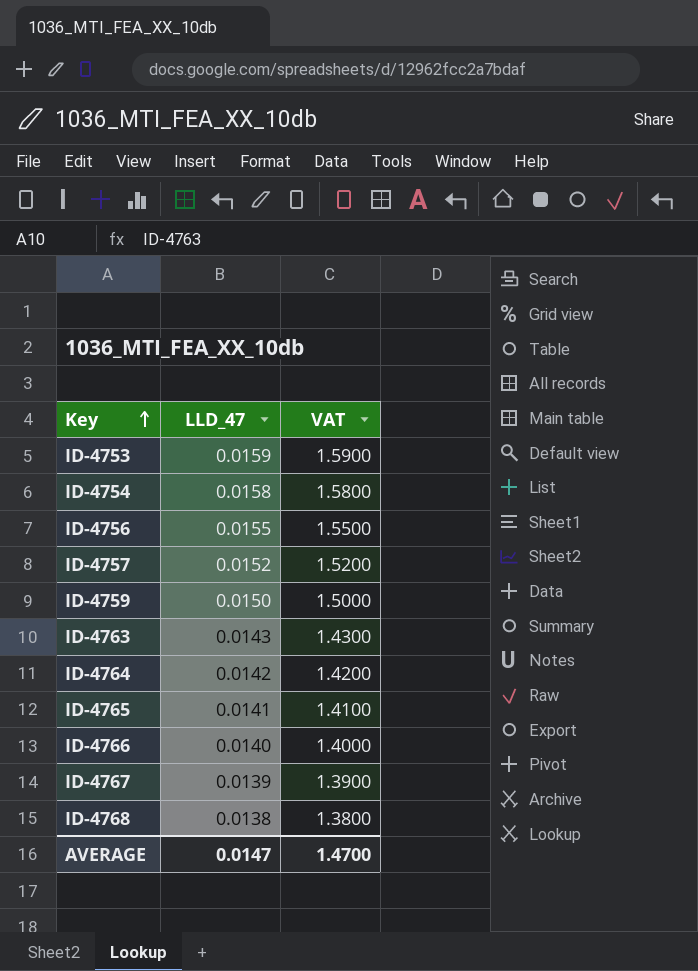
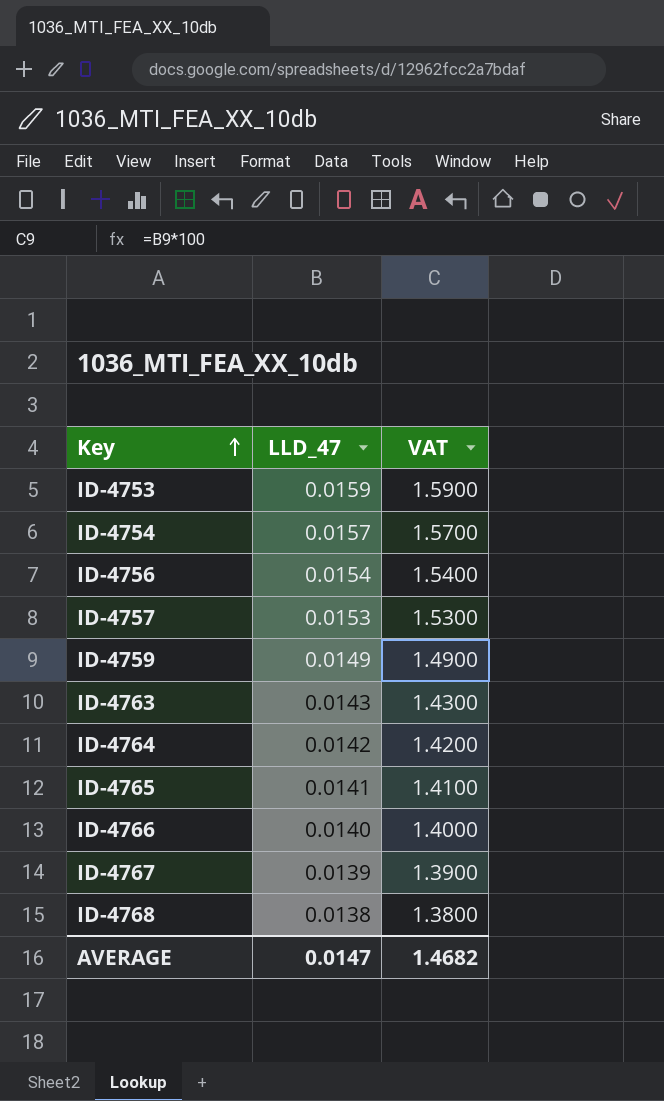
ID-4754 | LLD_47: 0.0158 -> 0.0157
ID-4754 | VAT: 1.5800 -> 1.5700
ID-4756 | LLD_47: 0.0155 -> 0.0154
ID-4756 | VAT: 1.5500 -> 1.5400
ID-4757 | LLD_47: 0.0152 -> 0.0153
ID-4757 | VAT: 1.5200 -> 1.5300
ID-4759 | LLD_47: 0.0150 -> 0.0149
ID-4759 | VAT: 1.5000 -> 1.4900
AVERAGE | VAT: 1.4700 -> 1.4682

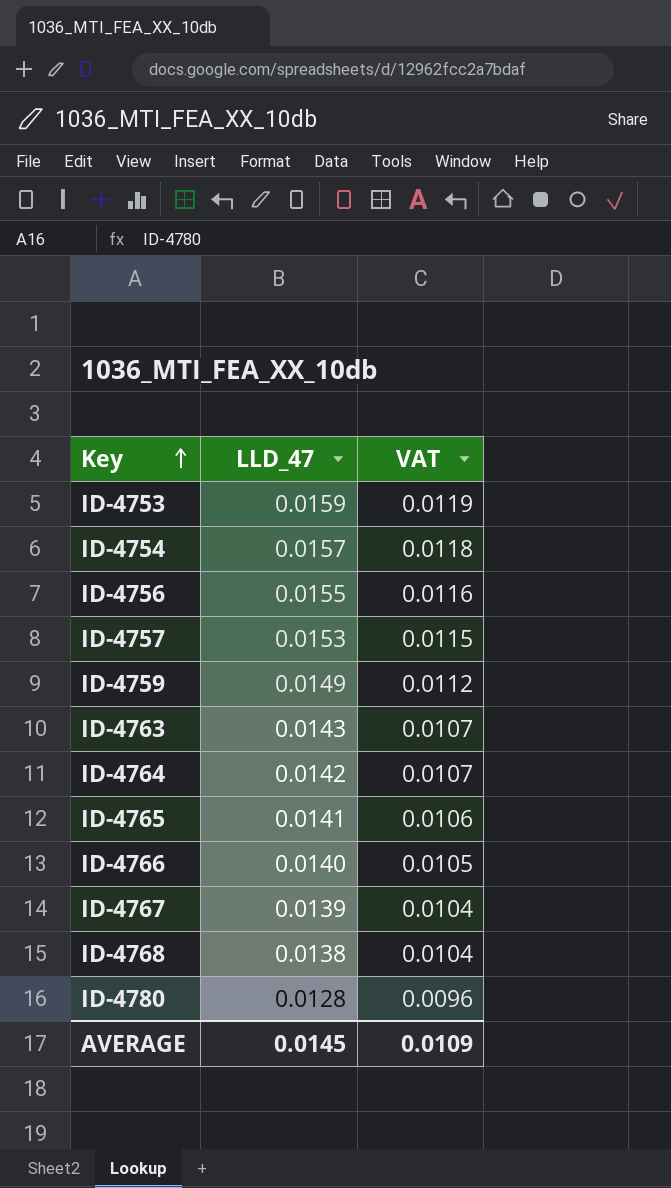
column VAT | formula: [LLD_47] * 100 -> [LLD_47] * 0.75
ID-4756 | LLD_47: 0.0154 -> 0.0155
row ID-4780: none -> 0.0128 | 0.0096
AVERAGE | LLD_47: 0.0147 -> 0.0145
AVERAGE | VAT: 1.4682 -> 0.0109

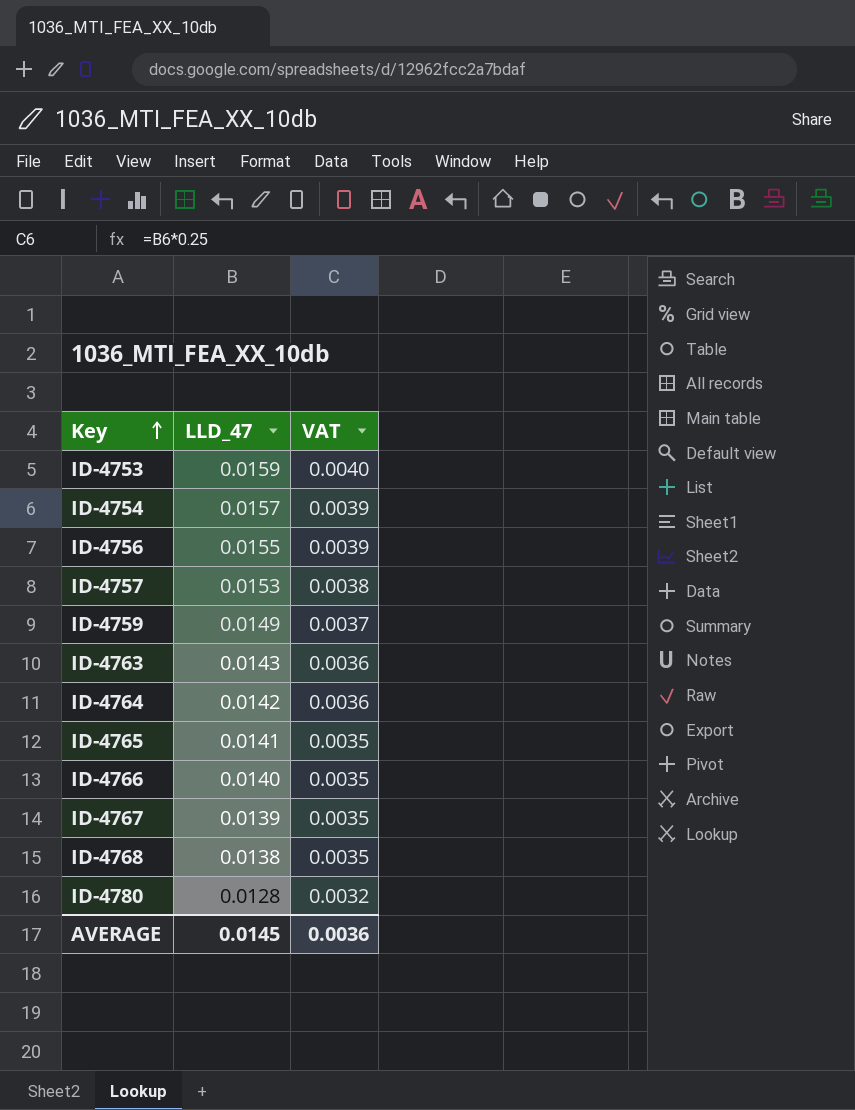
column VAT | formula: [LLD_47] * 0.75 -> [LLD_47] * 0.25
AVERAGE | VAT: 0.0109 -> 0.0036

